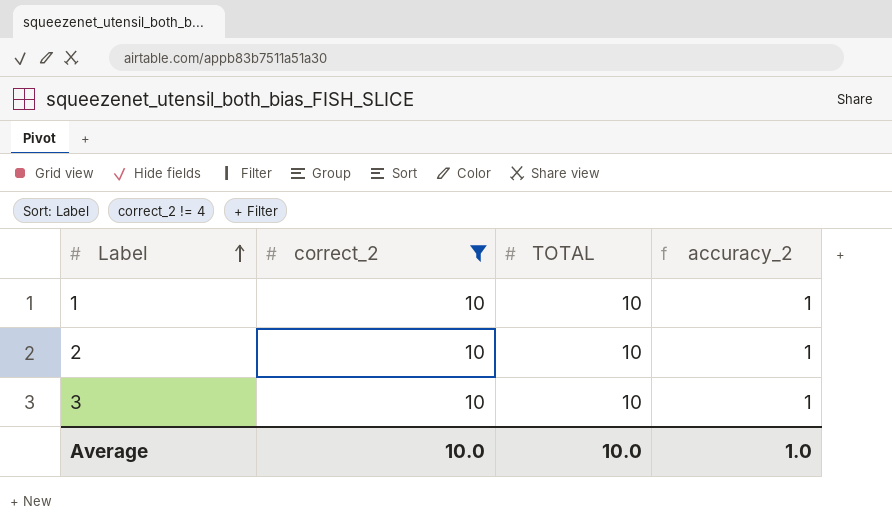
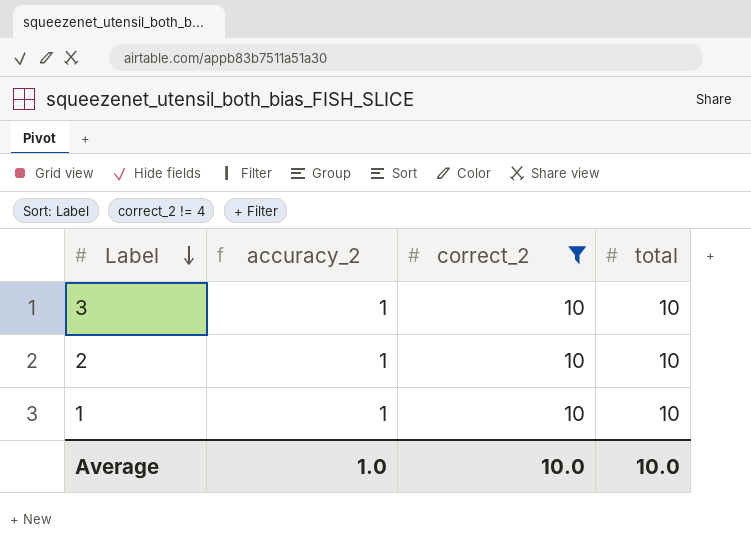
row order: Label ascending -> Label descending
column accuracy_2 | position: 4 -> 2
column name: TOTAL -> total

